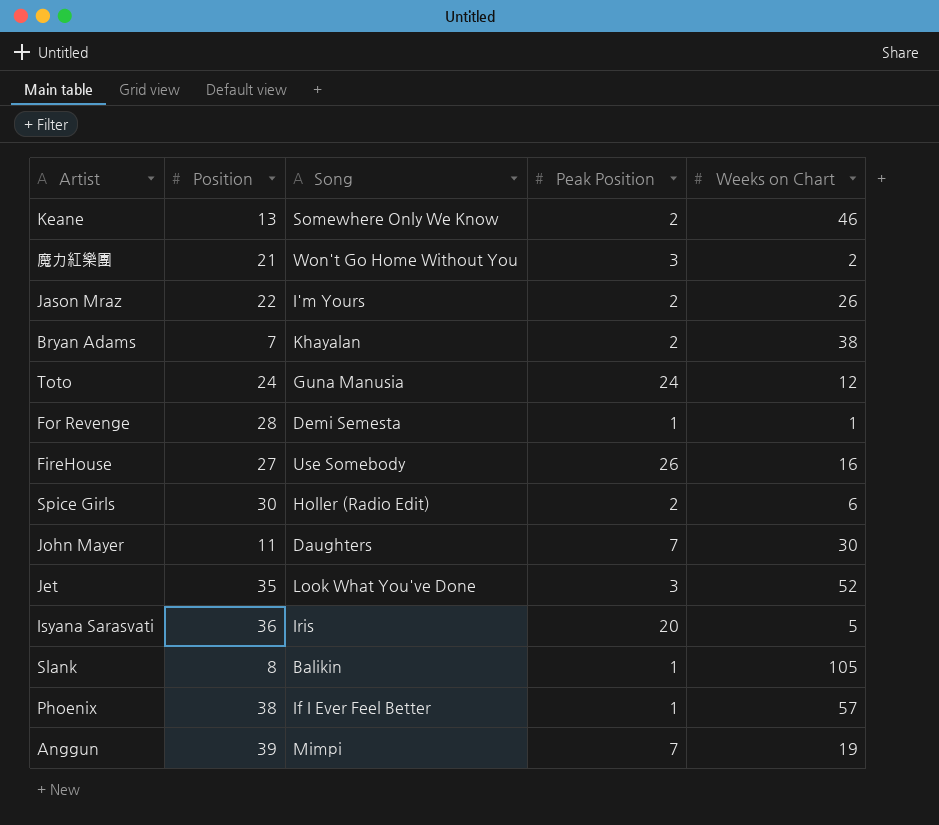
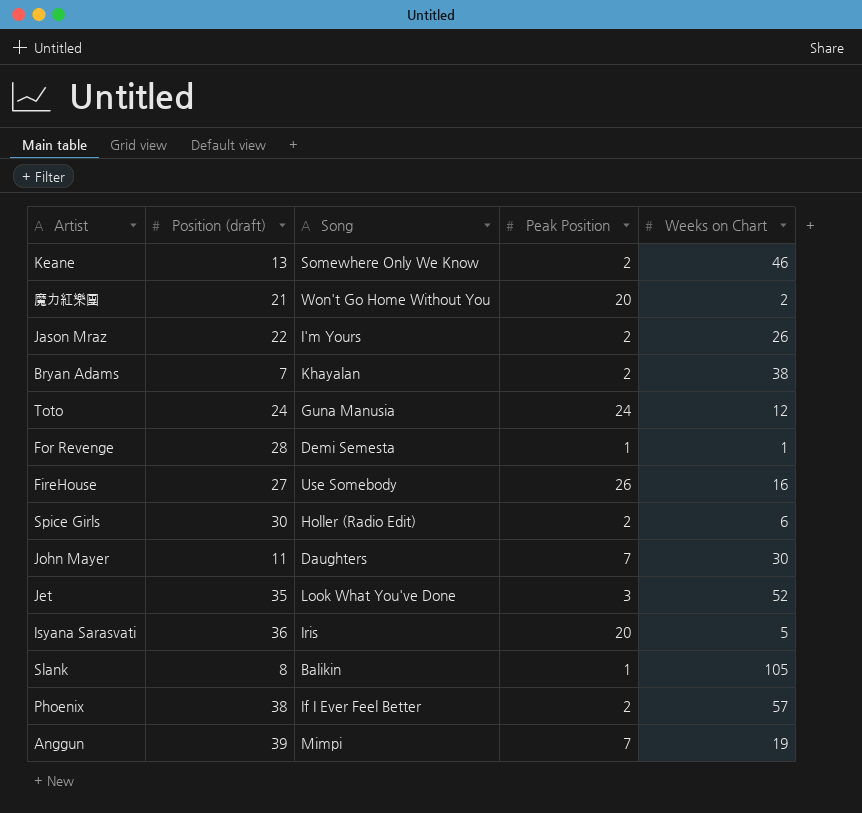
column name: Position -> Position (draft)
魔力紅樂團 | Peak Position: 3 -> 20
Phoenix | Peak Position: 1 -> 2

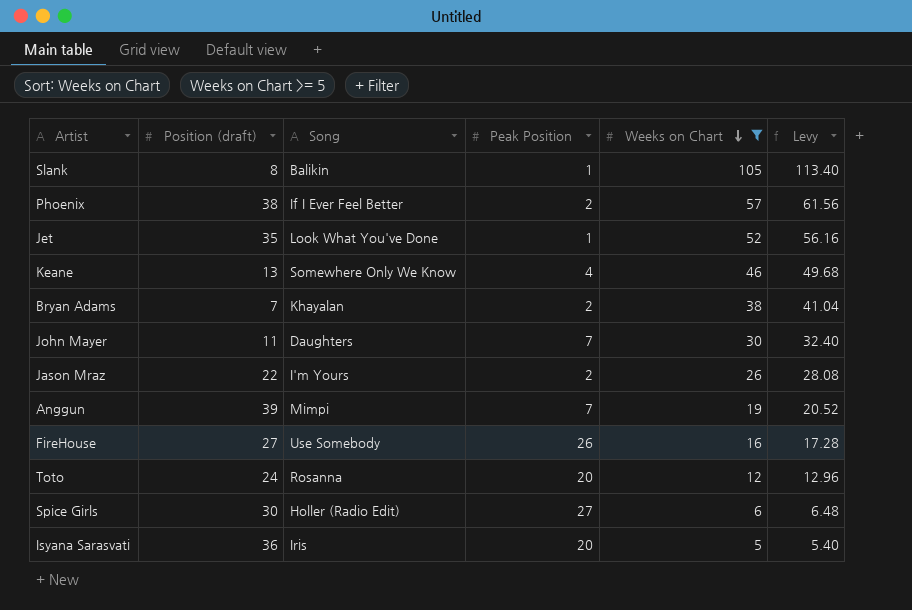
filter: none -> Weeks on Chart >= 5
row order: none -> Weeks on Chart descending
column Levy | formula: none -> [Weeks on Chart] * 1.08
Jet | Peak Position: 3 -> 1
Keane | Peak Position: 2 -> 4
Toto | Song: Guna Manusia -> Rosanna
Toto | Peak Position: 24 -> 20
Spice Girls | Peak Position: 2 -> 27

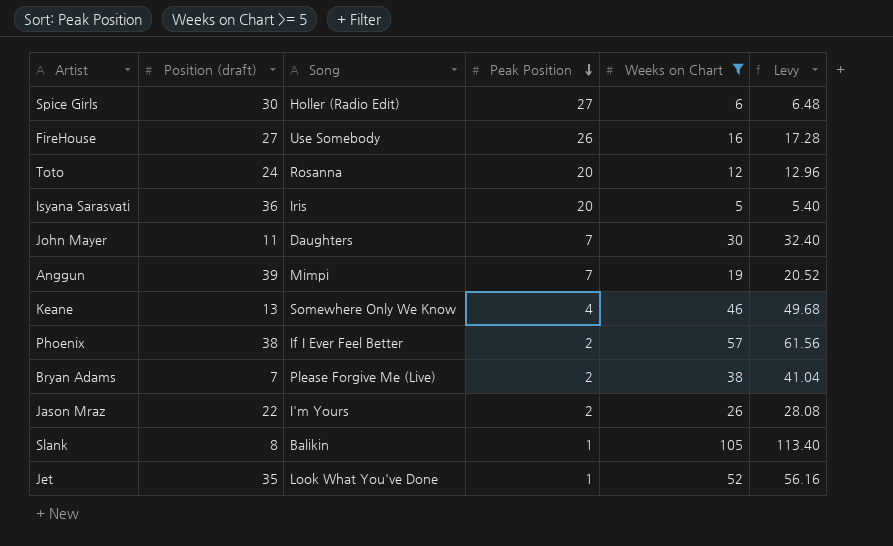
row order: Weeks on Chart descending -> Peak Position descending
Bryan Adams | Song: Khayalan -> Please Forgive Me (Live)

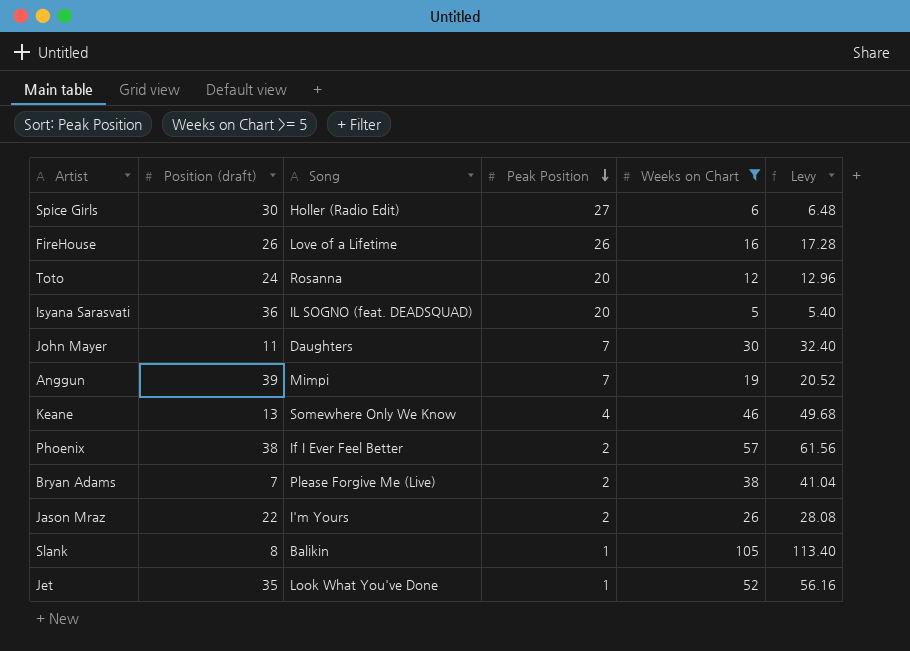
FireHouse | Position (draft): 27 -> 26
FireHouse | Song: Use Somebody -> Love of a Lifetime
Isyana Sarasvati | Song: Iris -> IL SOGNO (feat. DEADSQUAD)

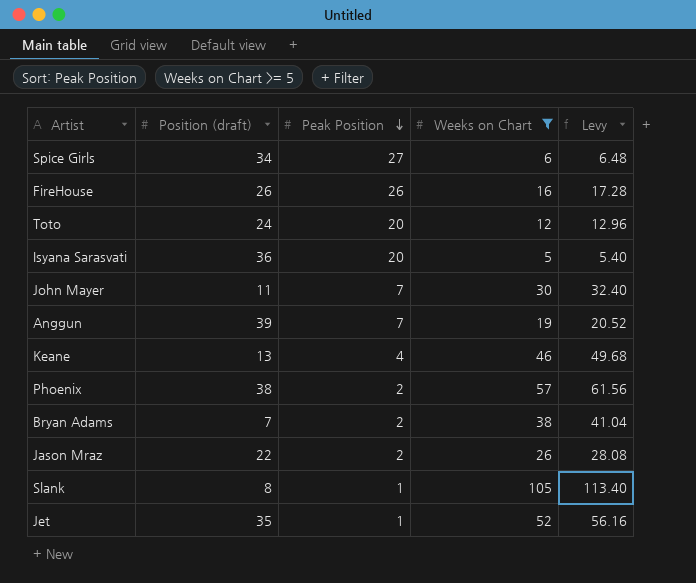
column Song | position: 3 -> none
Spice Girls | Position (draft): 30 -> 34

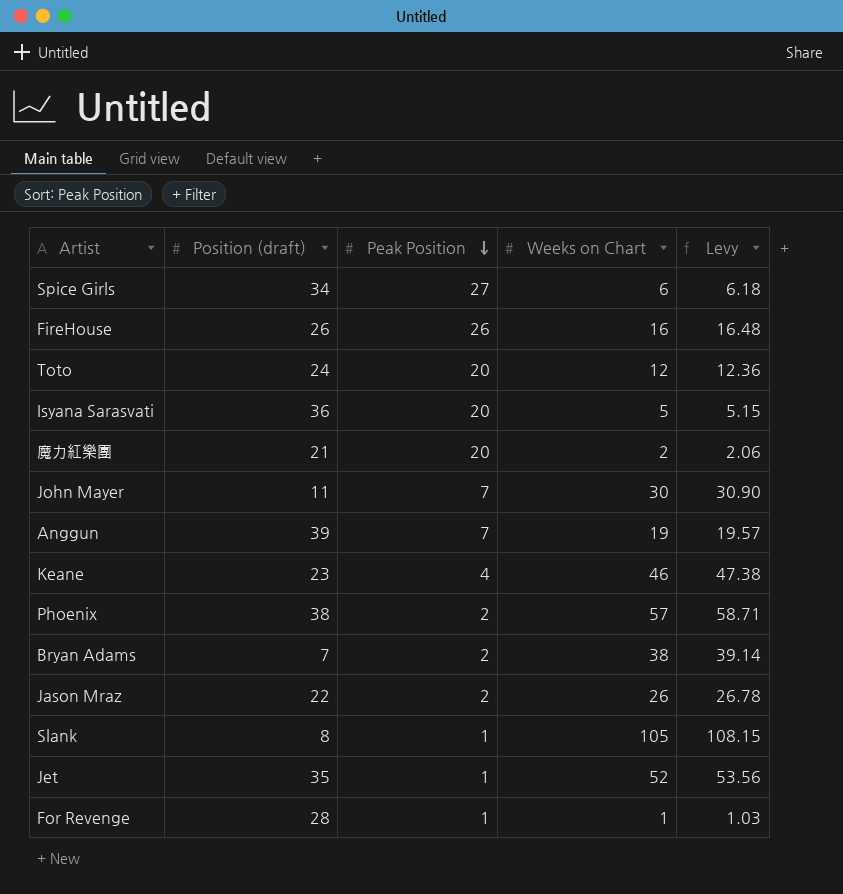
filter: Weeks on Chart >= 5 -> none
column Levy | formula: [Weeks on Chart] * 1.08 -> [Weeks on Chart] * 1.03
Keane | Position (draft): 13 -> 23

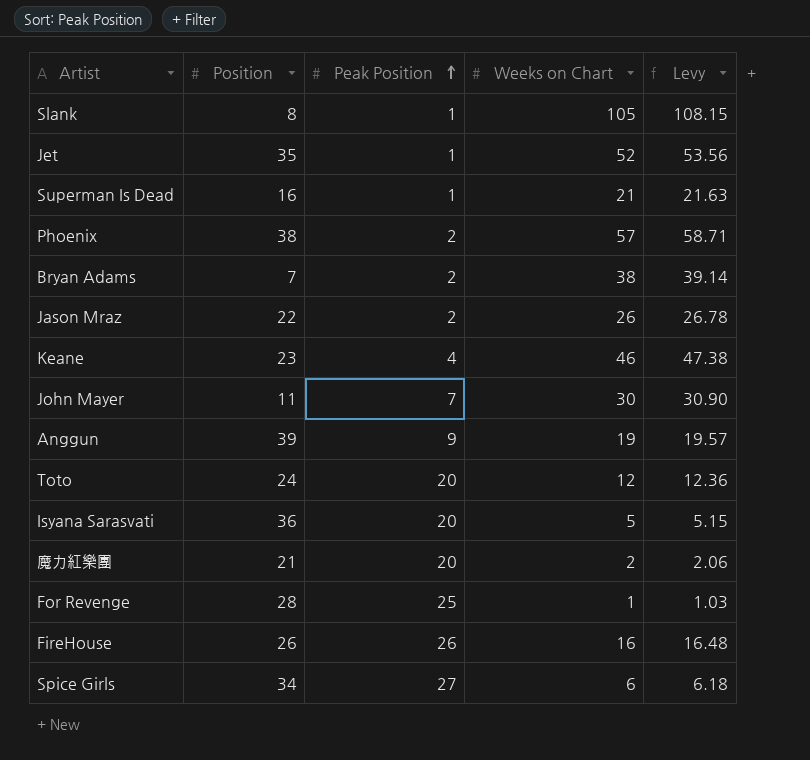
row order: Peak Position descending -> Peak Position ascending
column name: Position (draft) -> Position
row Superman Is Dead: none -> 16 | 1 | 21 | 21.63
Anggun | Peak Position: 7 -> 9
For Revenge | Peak Position: 1 -> 25

